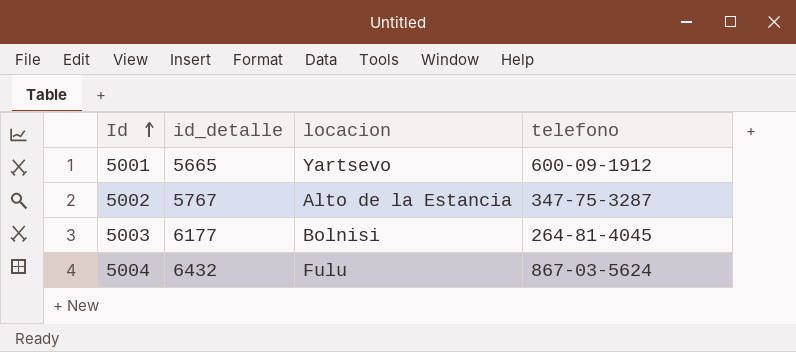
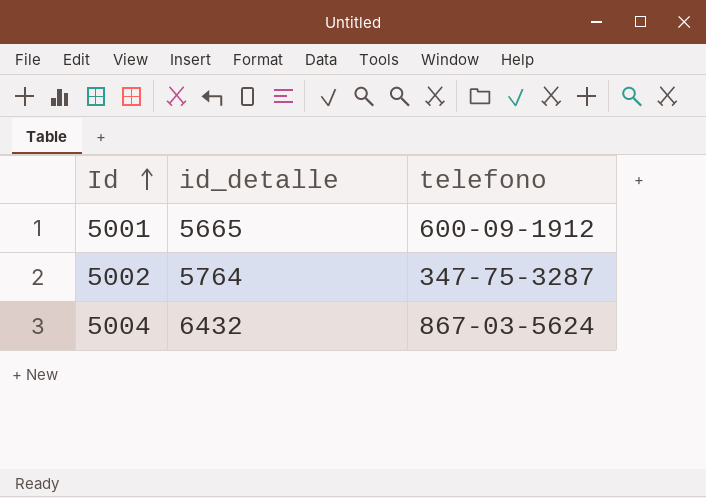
column locacion | position: 3 -> none
row 5003: 6177 | Bolnisi | 264-81-4045 -> none
5002 | id_detalle: 5767 -> 5764

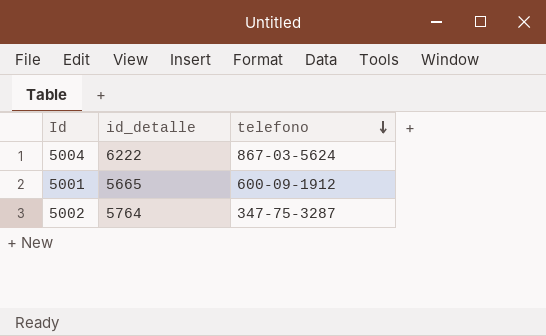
row order: Id ascending -> telefono descending
5004 | id_detalle: 6432 -> 6222

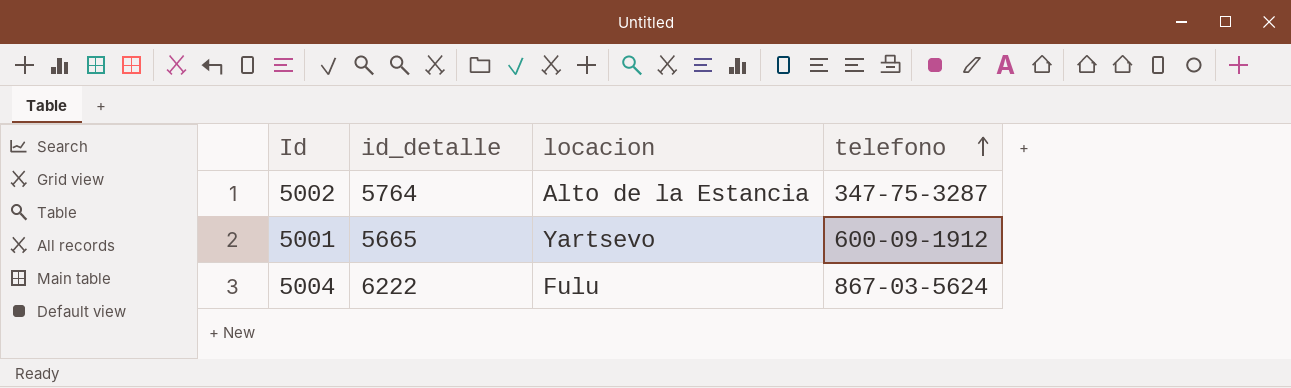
row order: telefono descending -> telefono ascending
column locacion | position: none -> 3

